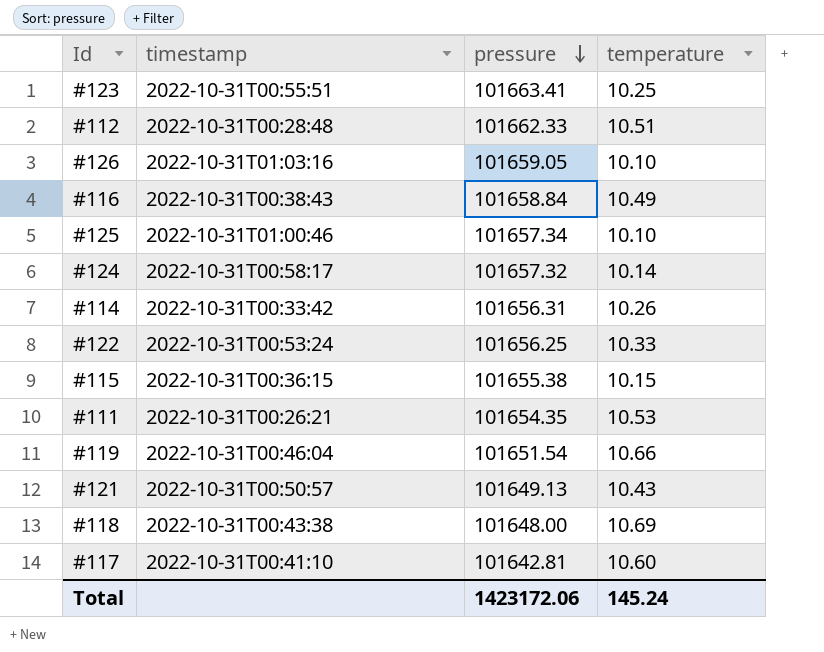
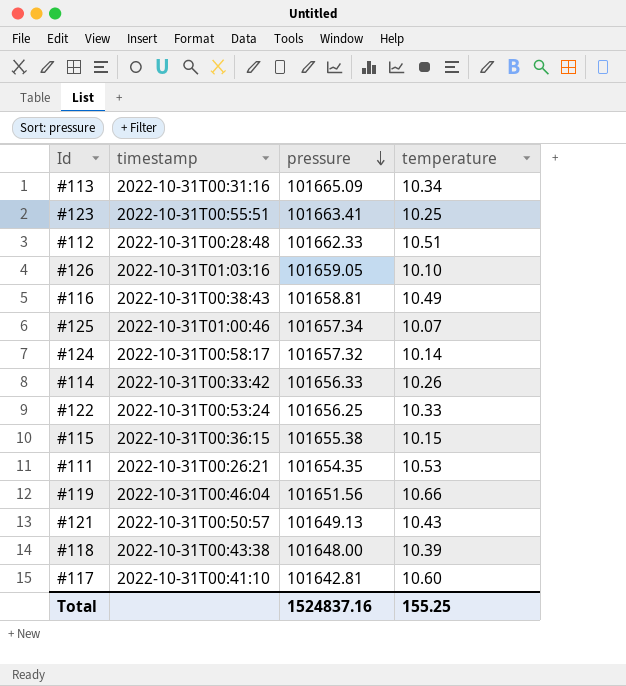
row #113: none -> 2022-10-31T00:31:16 | 101665.09 | 10.34
#116 | pressure: 101658.84 -> 101658.81
#125 | temperature: 10.10 -> 10.07
#114 | pressure: 101656.31 -> 101656.33
#119 | pressure: 101651.54 -> 101651.56
#118 | temperature: 10.69 -> 10.39
Total | pressure: 1423172.06 -> 1524837.16
Total | temperature: 145.24 -> 155.25

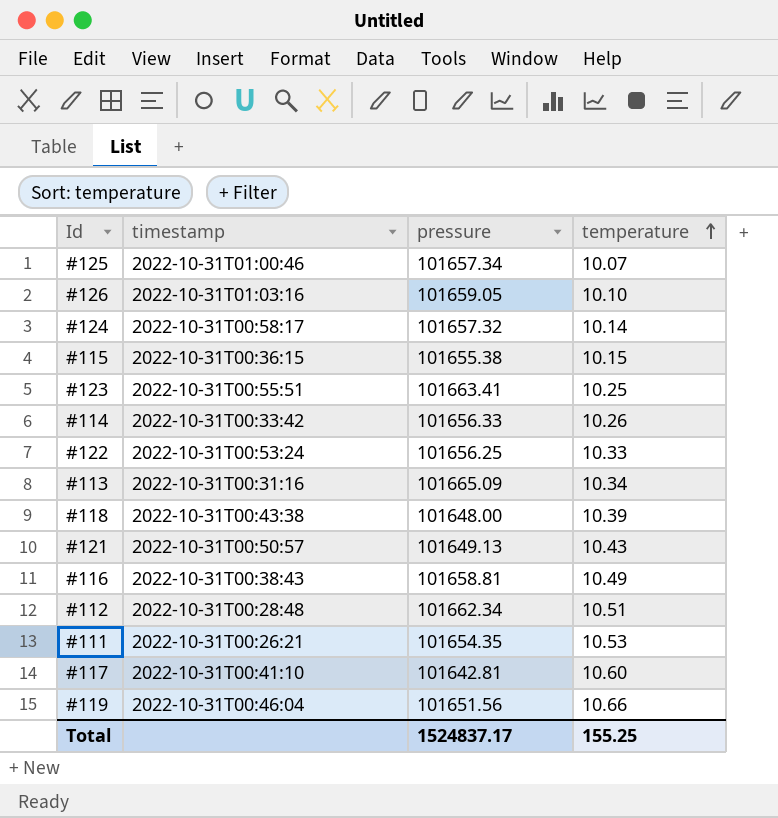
row order: pressure descending -> temperature ascending
#112 | pressure: 101662.33 -> 101662.34
Total | pressure: 1524837.16 -> 1524837.17

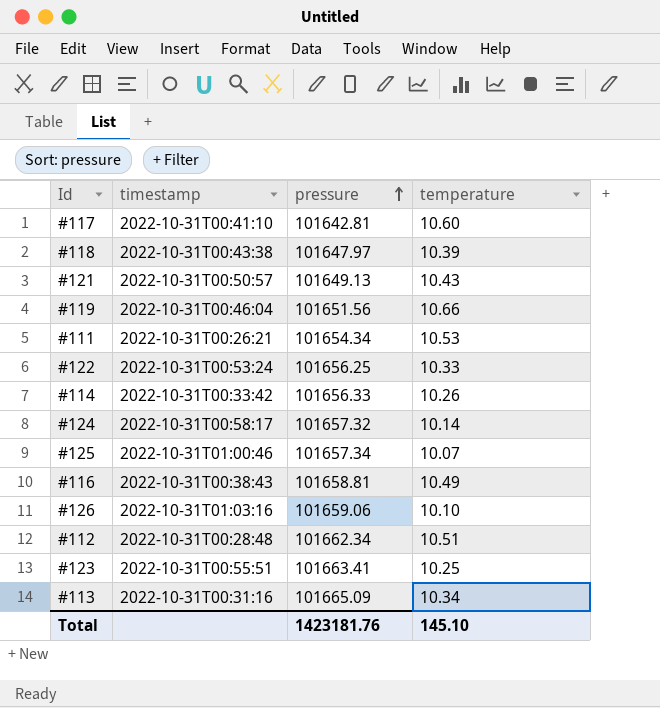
row order: temperature ascending -> pressure ascending
row #115: 2022-10-31T00:36:15 | 101655.38 | 10.15 -> none
#118 | pressure: 101648.00 -> 101647.97
#111 | pressure: 101654.35 -> 101654.34
#126 | pressure: 101659.05 -> 101659.06
Total | pressure: 1524837.17 -> 1423181.76
Total | temperature: 155.25 -> 145.10

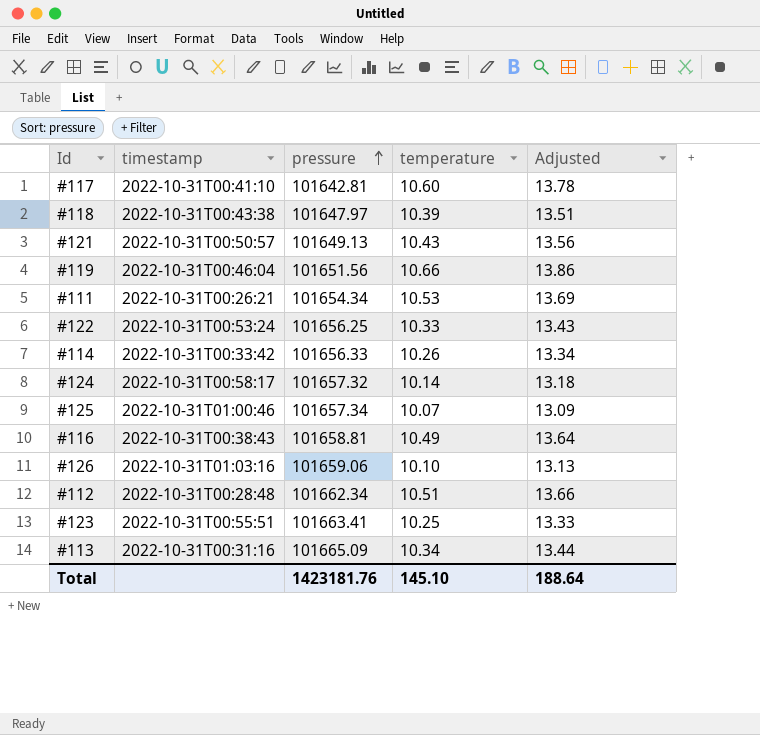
column Adjusted | formula: none -> [temperature] * 1.3

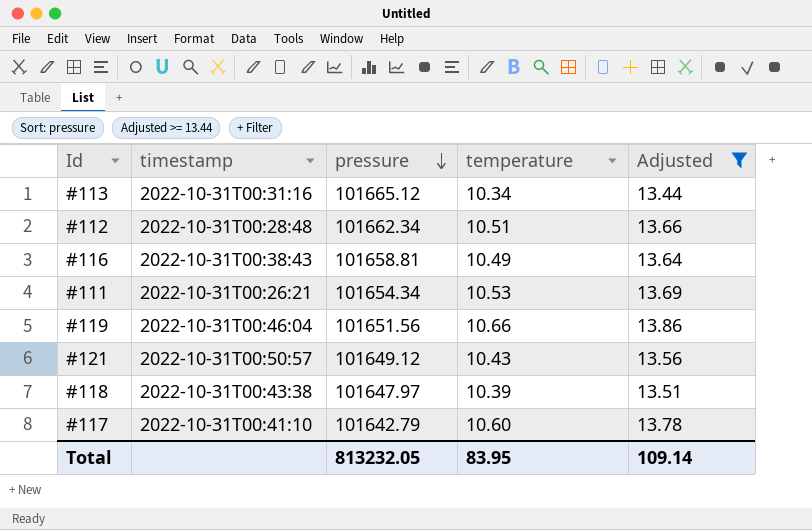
filter: none -> Adjusted >= 13.44
row order: pressure ascending -> pressure descending
#113 | pressure: 101665.09 -> 101665.12
#121 | pressure: 101649.13 -> 101649.12
#117 | pressure: 101642.81 -> 101642.79
Total | pressure: 1423181.76 -> 813232.05
Total | temperature: 145.10 -> 83.95
Total | Adjusted: 188.64 -> 109.14

